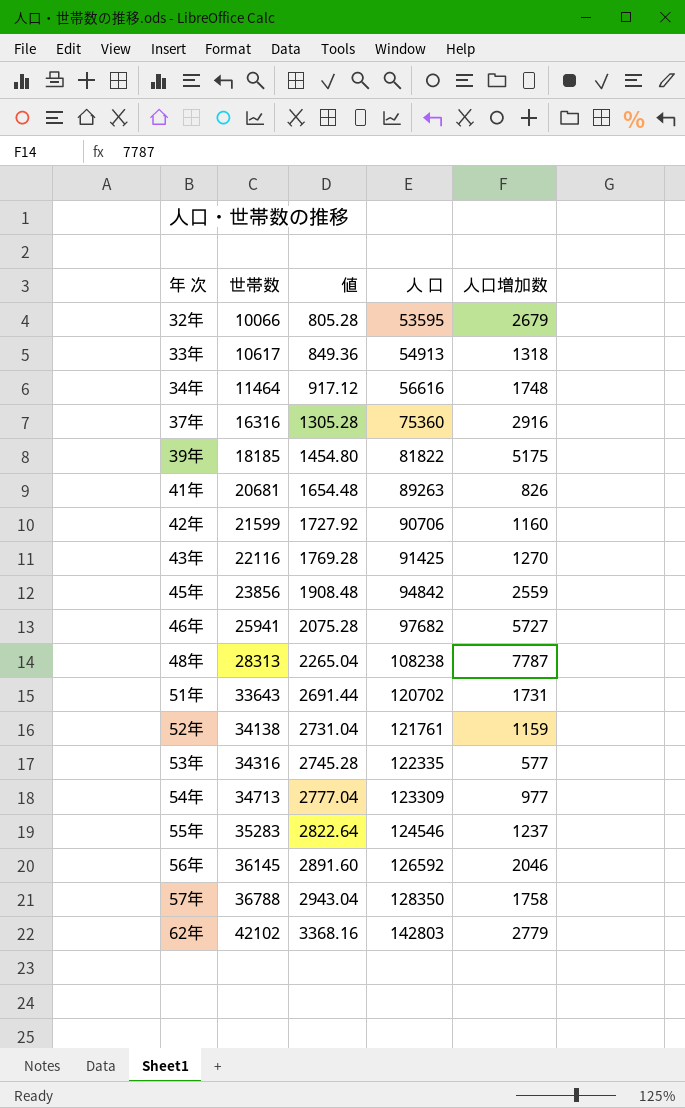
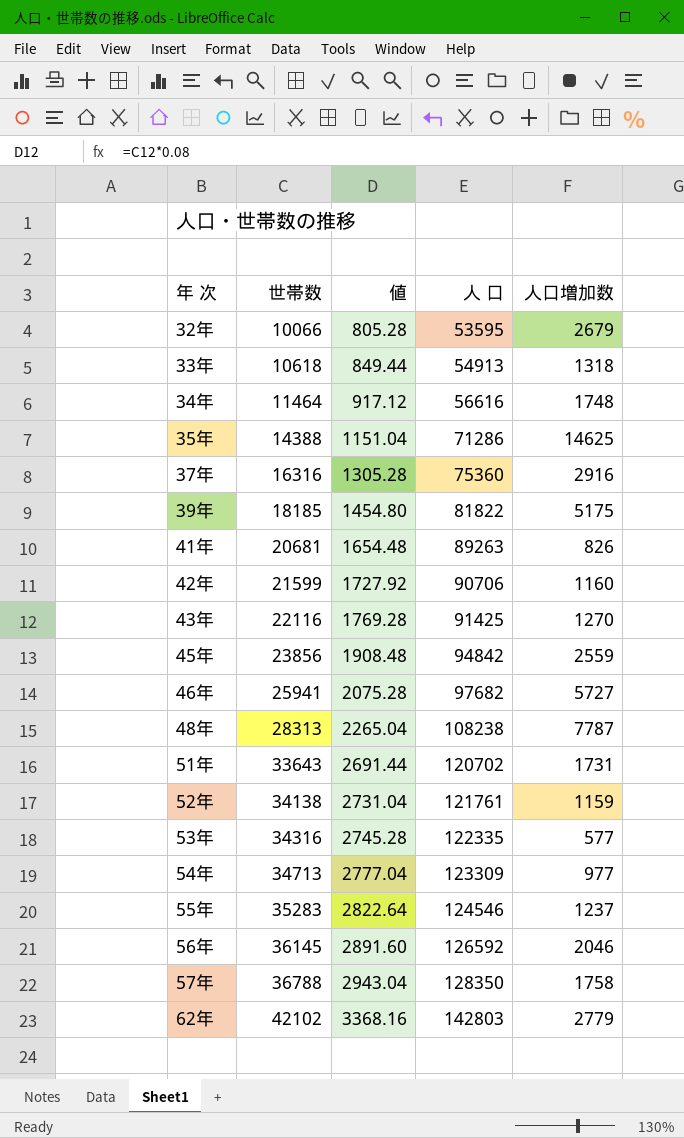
33年 | 世帯数: 10617 -> 10618
33年 | 値: 849.36 -> 849.44
row 35年: none -> 14388 | 1151.04 | 71286 | 14625

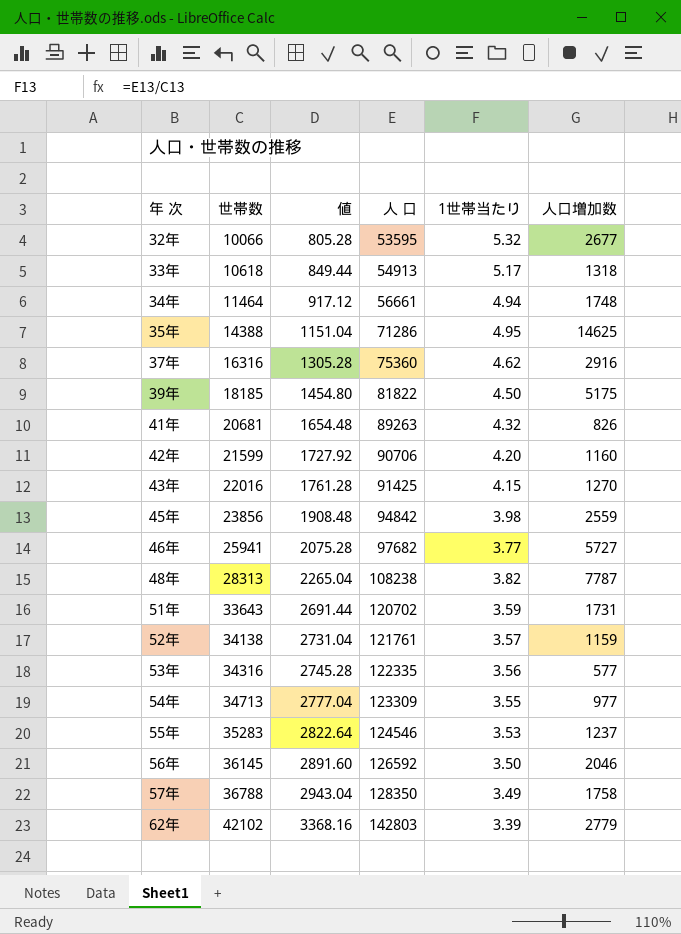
column 1世帯当たり | formula: none -> [人 口] / [世帯数]
32年 | 人口増加数: 2679 -> 2677
34年 | 人 口: 56616 -> 56661
43年 | 世帯数: 22116 -> 22016
43年 | 値: 1769.28 -> 1761.28

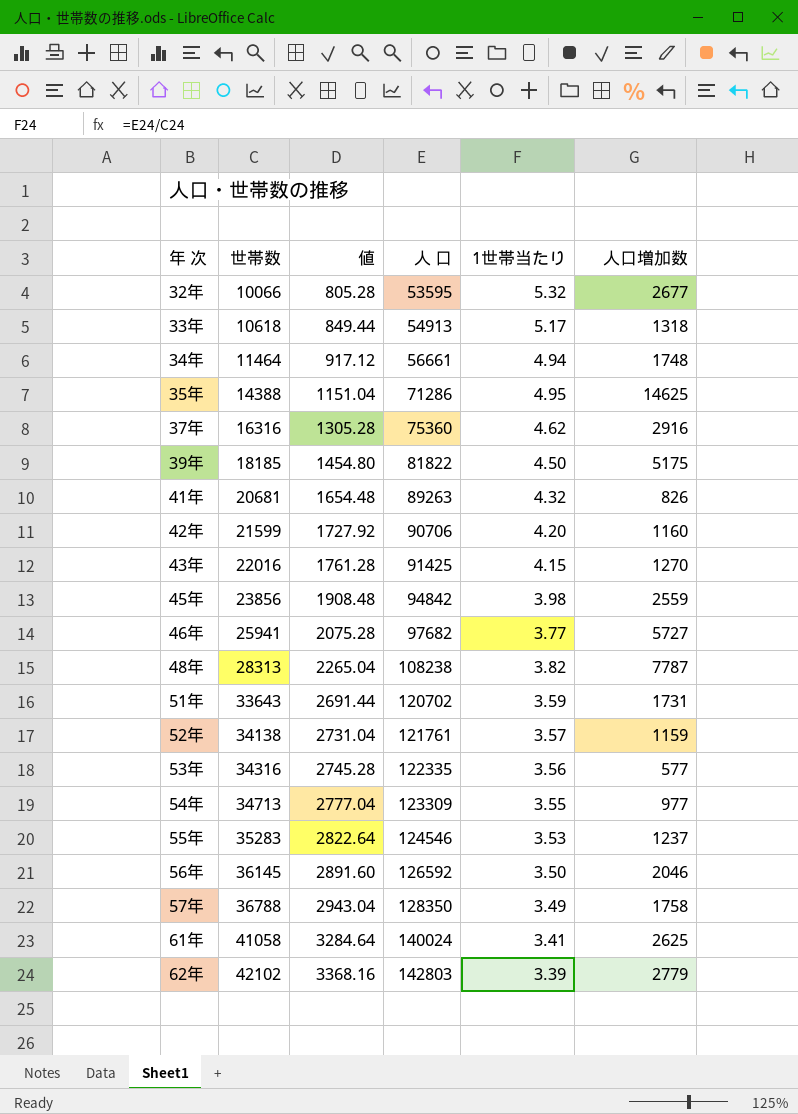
row 61年: none -> 41058 | 3284.64 | 140024 | 3.41 | 2625

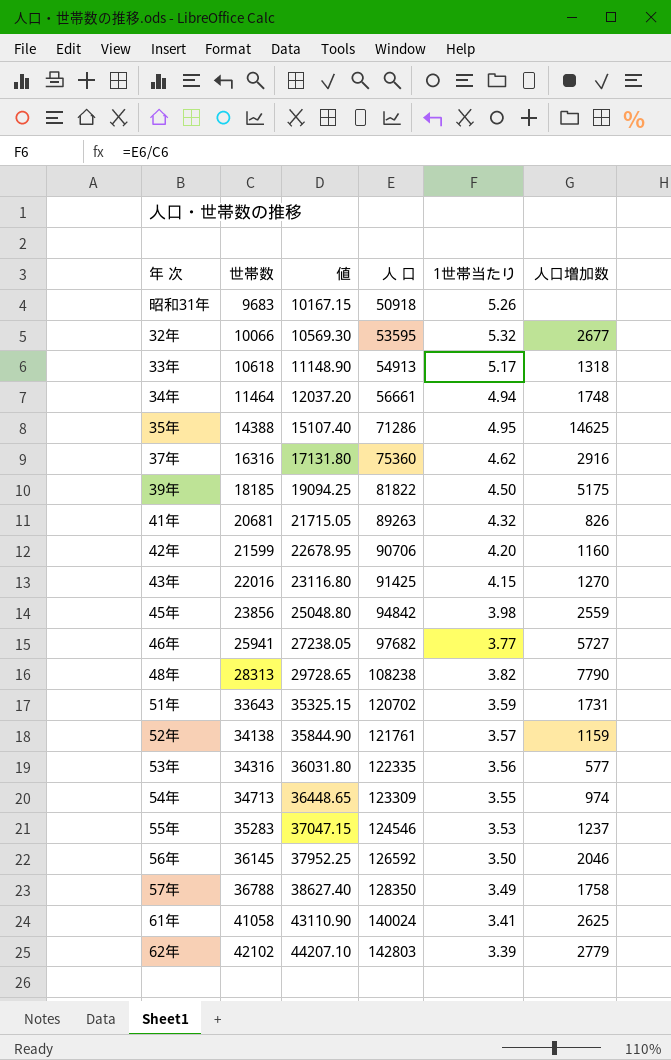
column 値 | formula: [世帯数] * 0.08 -> [世帯数] * 1.05
row 昭和31年: none -> 9683 | 10167.15 | 50918 | 5.26 | none
48年 | 人口増加数: 7787 -> 7790
54年 | 人口増加数: 977 -> 974

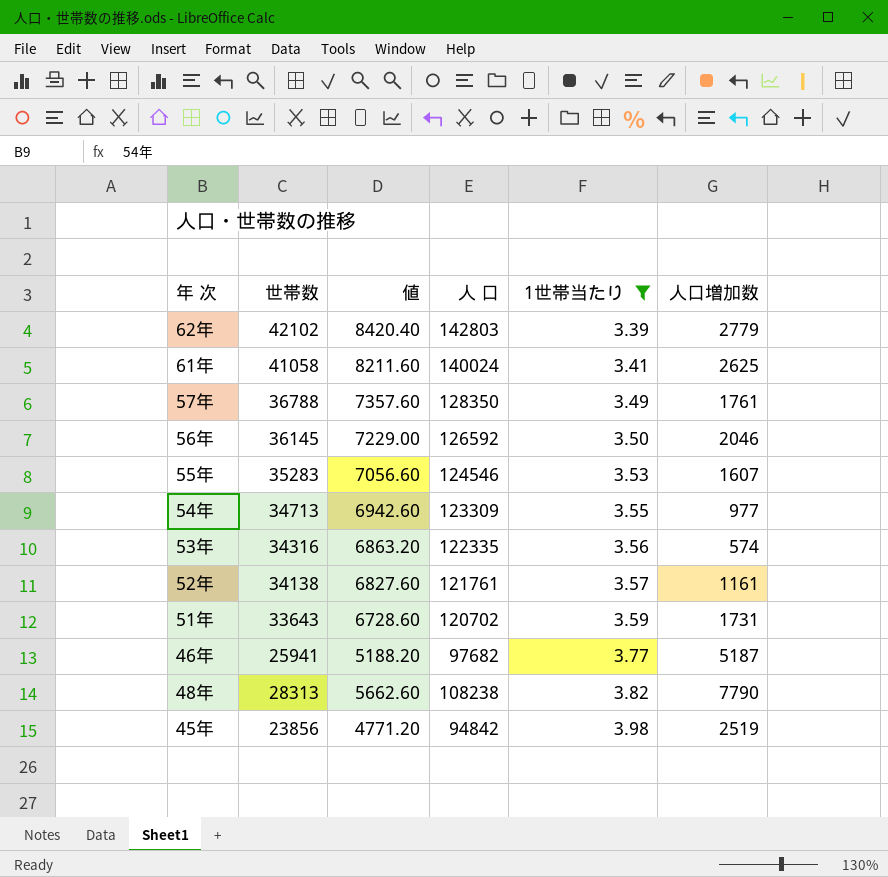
filter: none -> 1世帯当たり <= 3.98
row order: 世帯数 ascending -> 1世帯当たり ascending
column 値 | formula: [世帯数] * 1.05 -> [世帯数] * 0.2
57年 | 人口増加数: 1758 -> 1761
55年 | 人口増加数: 1237 -> 1607
54年 | 人口増加数: 974 -> 977
53年 | 人口増加数: 577 -> 574
52年 | 人口増加数: 1159 -> 1161
46年 | 人口増加数: 5727 -> 5187
45年 | 人口増加数: 2559 -> 2519

